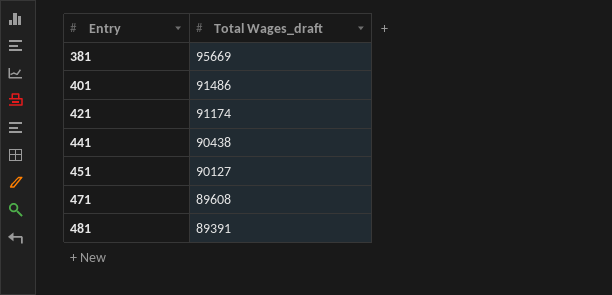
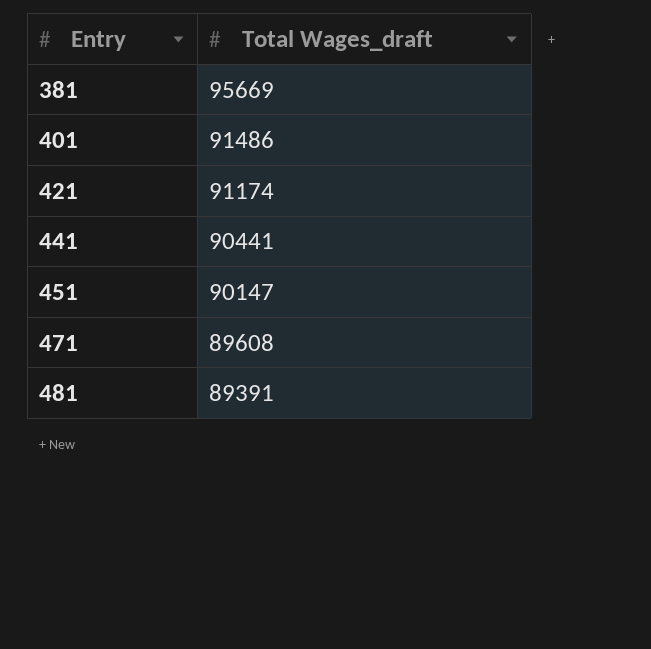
441 | Total Wages_draft: 90438 -> 90441
451 | Total Wages_draft: 90127 -> 90147

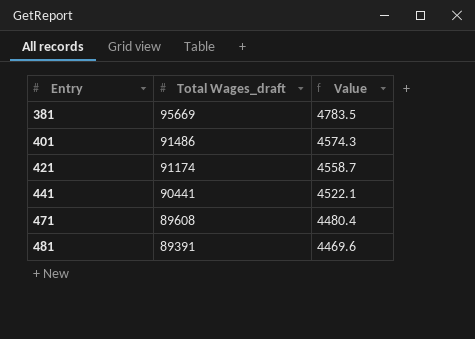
column Value | formula: none -> [Total Wages_draft] * 0.05
row 451: 90147 -> none

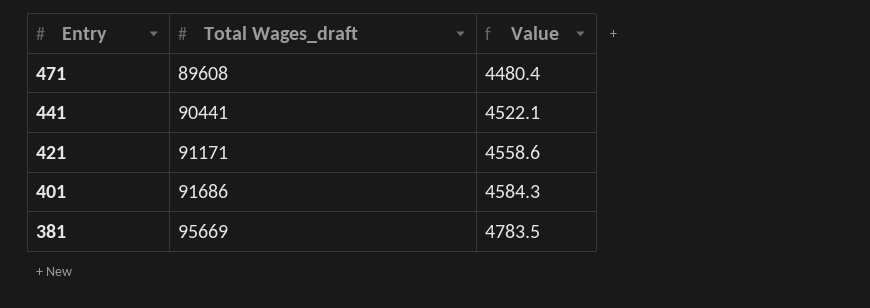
row order: Entry ascending -> Entry descending
row 481: 89391 | 4469.6 -> none
421 | Total Wages_draft: 91174 -> 91171
421 | Value: 4558.7 -> 4558.6
401 | Total Wages_draft: 91486 -> 91686
401 | Value: 4574.3 -> 4584.3

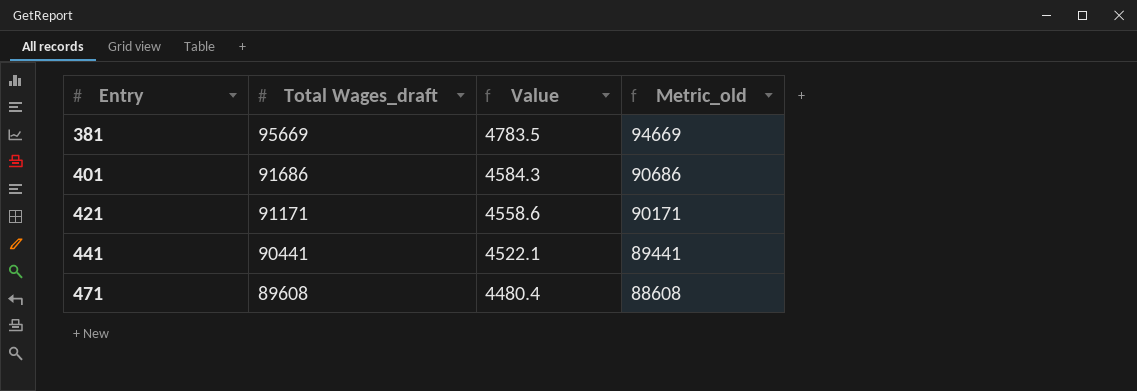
row order: Entry descending -> Entry ascending
column Metric_old | formula: none -> [Total Wages_draft] - 1000

